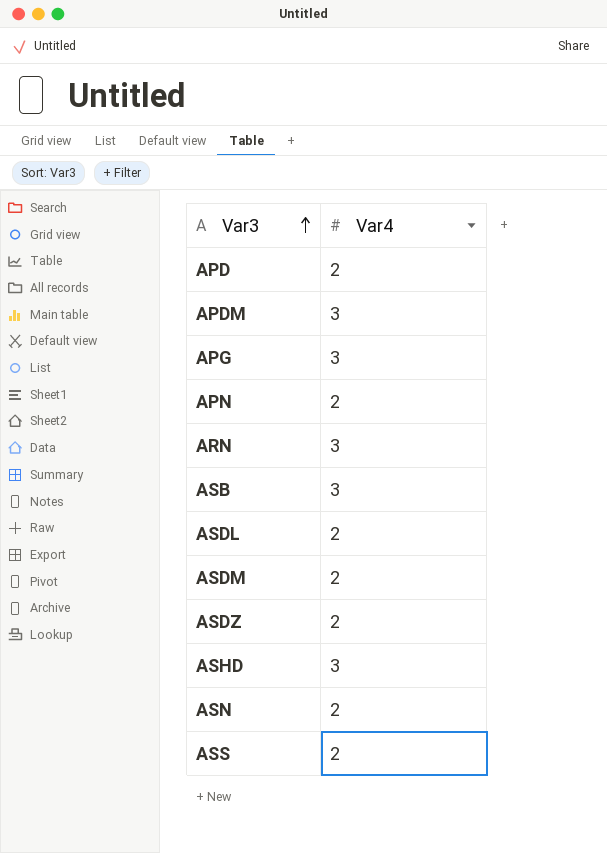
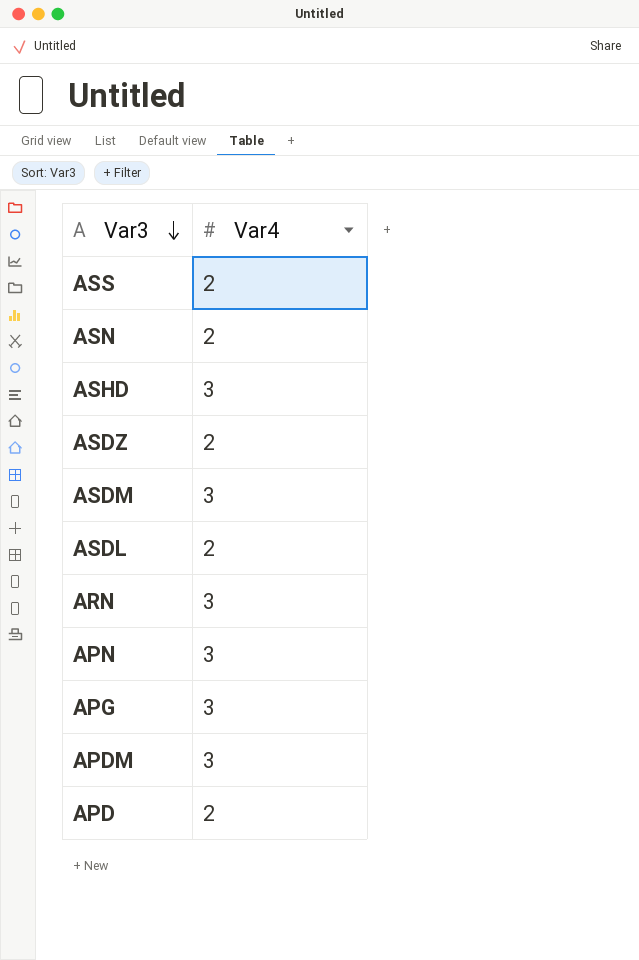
row order: Var3 ascending -> Var3 descending
row ASB: 3 -> none
ASDM | Var4: 2 -> 3
APN | Var4: 2 -> 3

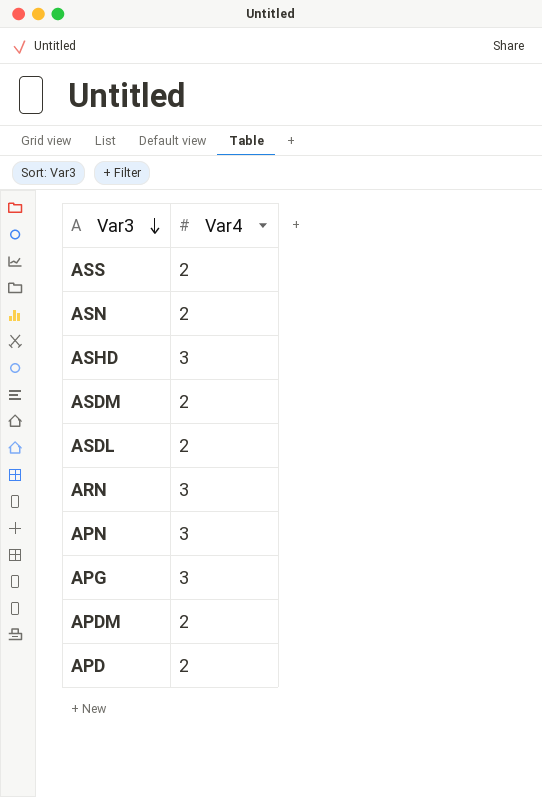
row ASDZ: 2 -> none
ASDM | Var4: 3 -> 2
APDM | Var4: 3 -> 2

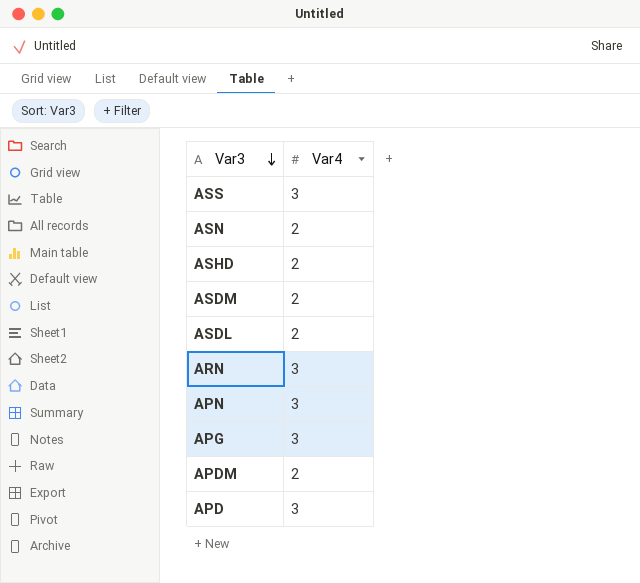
ASS | Var4: 2 -> 3
ASHD | Var4: 3 -> 2
APD | Var4: 2 -> 3

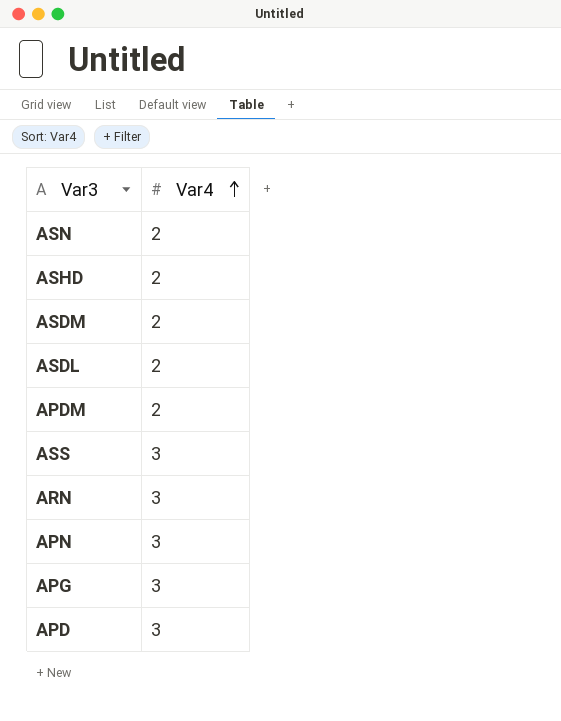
row order: Var3 descending -> Var4 ascending

